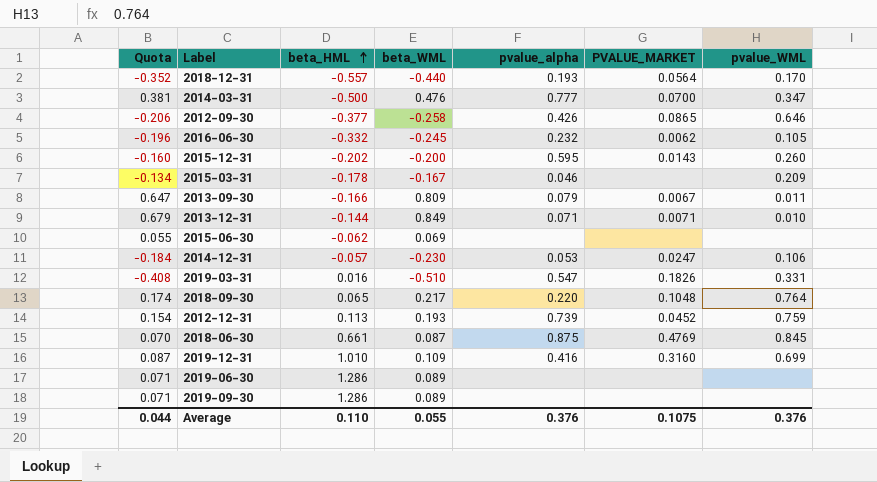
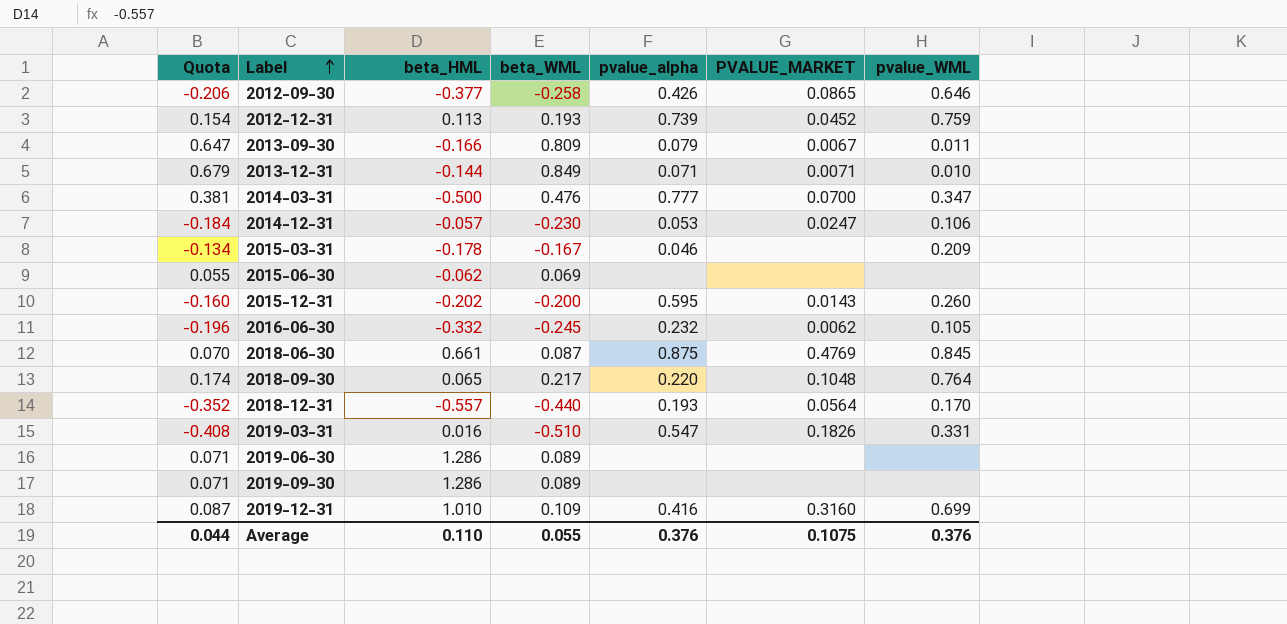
row order: beta_HML ascending -> Label ascending

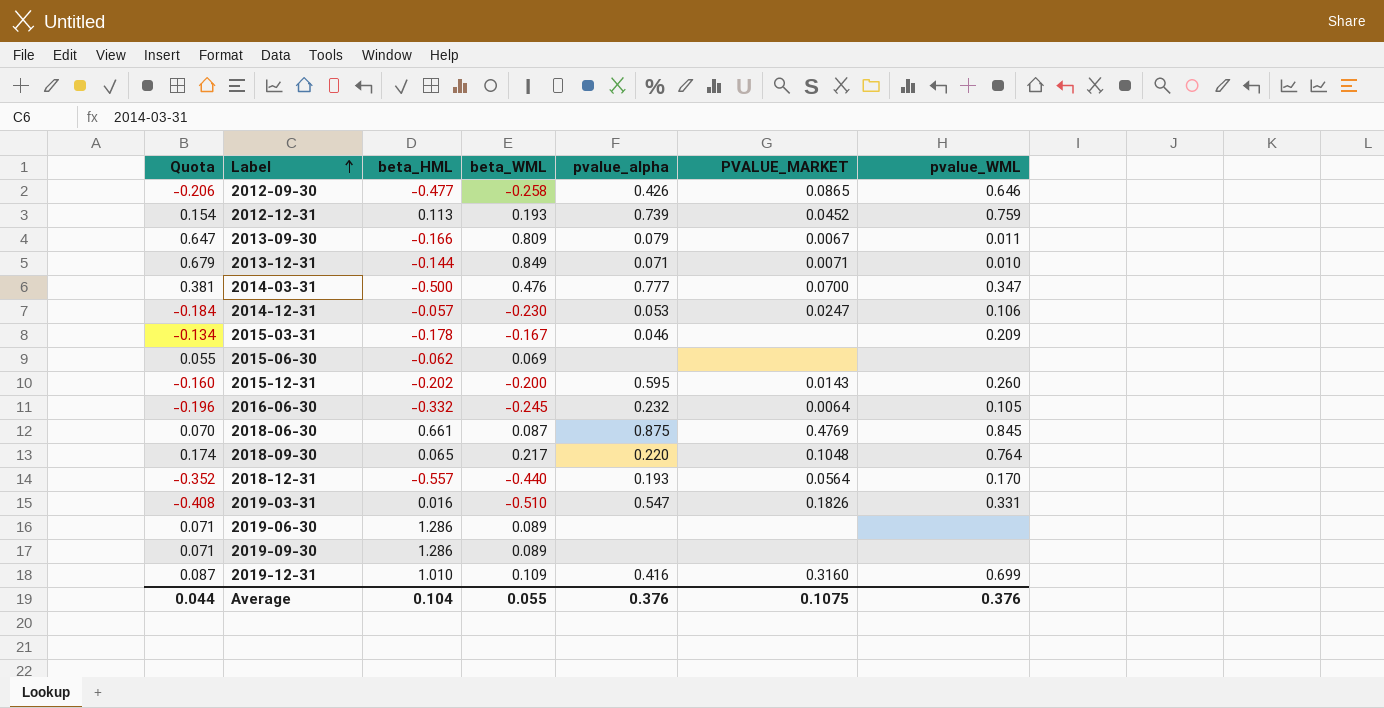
2012-09-30 | beta_HML: -0.377 -> -0.477
2016-06-30 | PVALUE_MARKET: 0.0062 -> 0.0064
Average | beta_HML: 0.110 -> 0.104

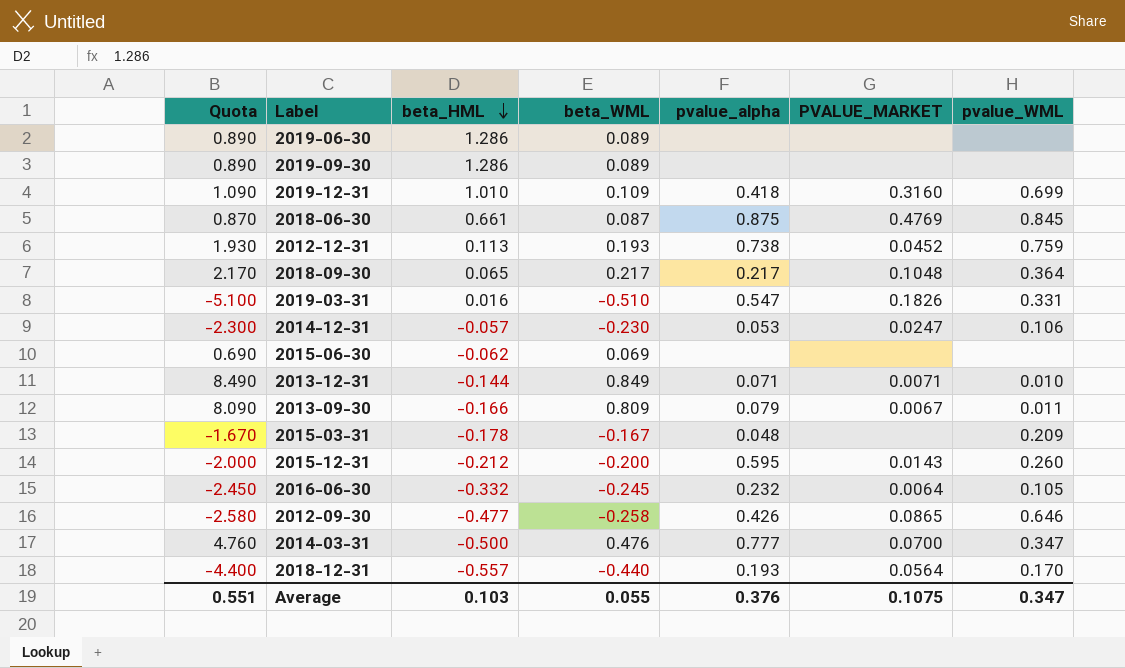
row order: Label ascending -> beta_HML descending
column Quota | formula: [beta_WML] * 0.8 -> [beta_WML] * 10
2019-12-31 | pvalue_alpha: 0.416 -> 0.418
2012-12-31 | pvalue_alpha: 0.739 -> 0.738
2018-09-30 | pvalue_alpha: 0.220 -> 0.217
2018-09-30 | pvalue_WML: 0.764 -> 0.364
2015-03-31 | pvalue_alpha: 0.046 -> 0.048
2015-12-31 | beta_HML: -0.202 -> -0.212
Average | Quota: 0.044 -> 0.551
Average | beta_HML: 0.104 -> 0.103
Average | pvalue_WML: 0.376 -> 0.347

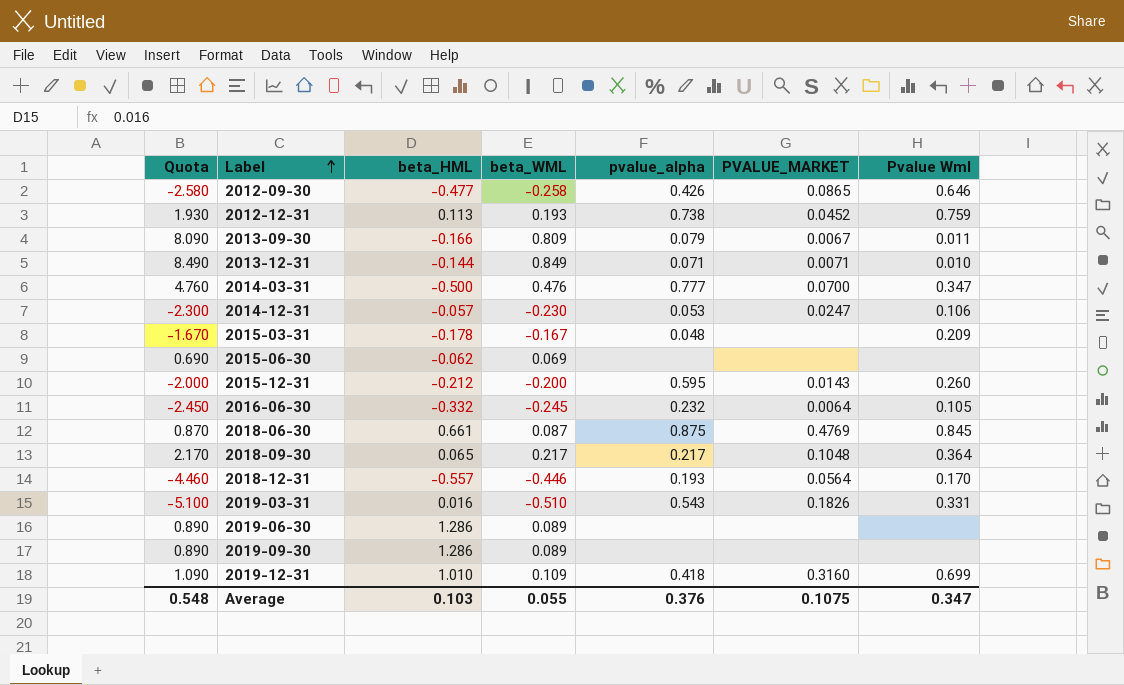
row order: beta_HML descending -> Label ascending
column name: pvalue_WML -> Pvalue Wml
2018-12-31 | Quota: -4.400 -> -4.460
2018-12-31 | beta_WML: -0.440 -> -0.446
2019-03-31 | pvalue_alpha: 0.547 -> 0.543
Average | Quota: 0.551 -> 0.548

